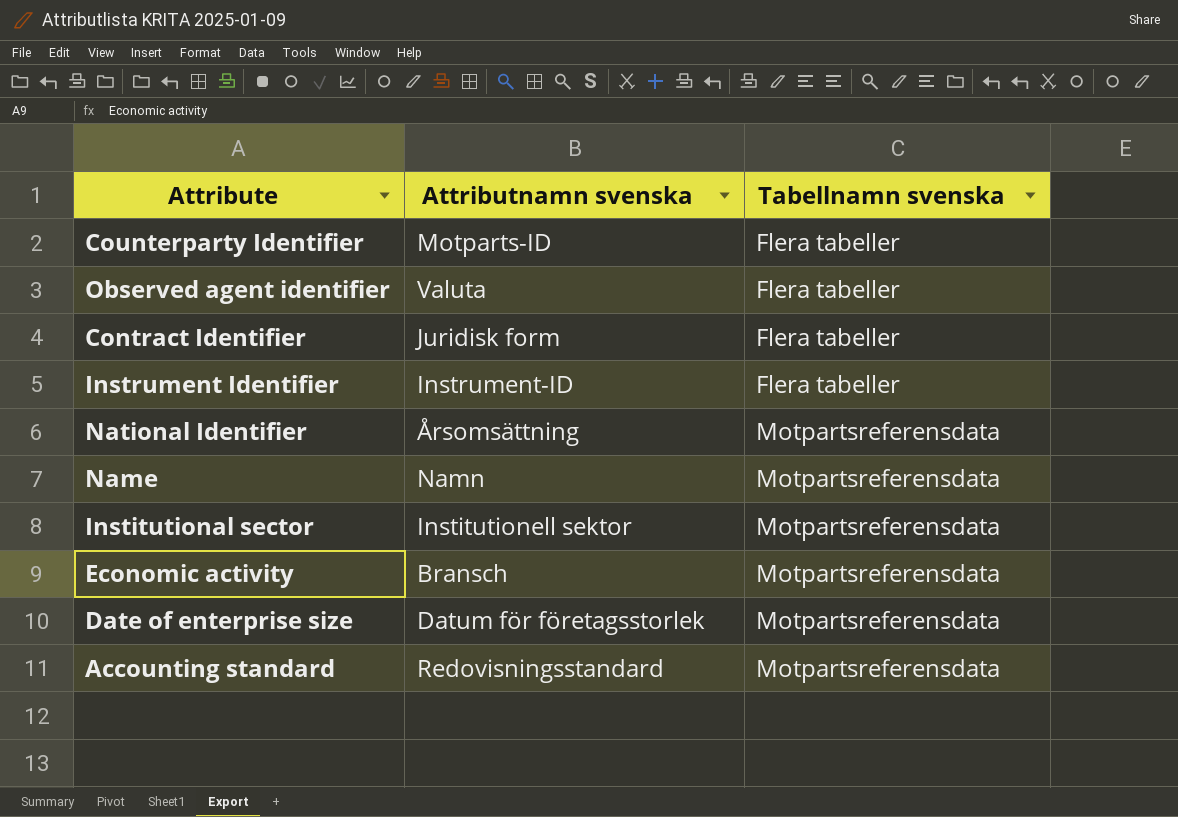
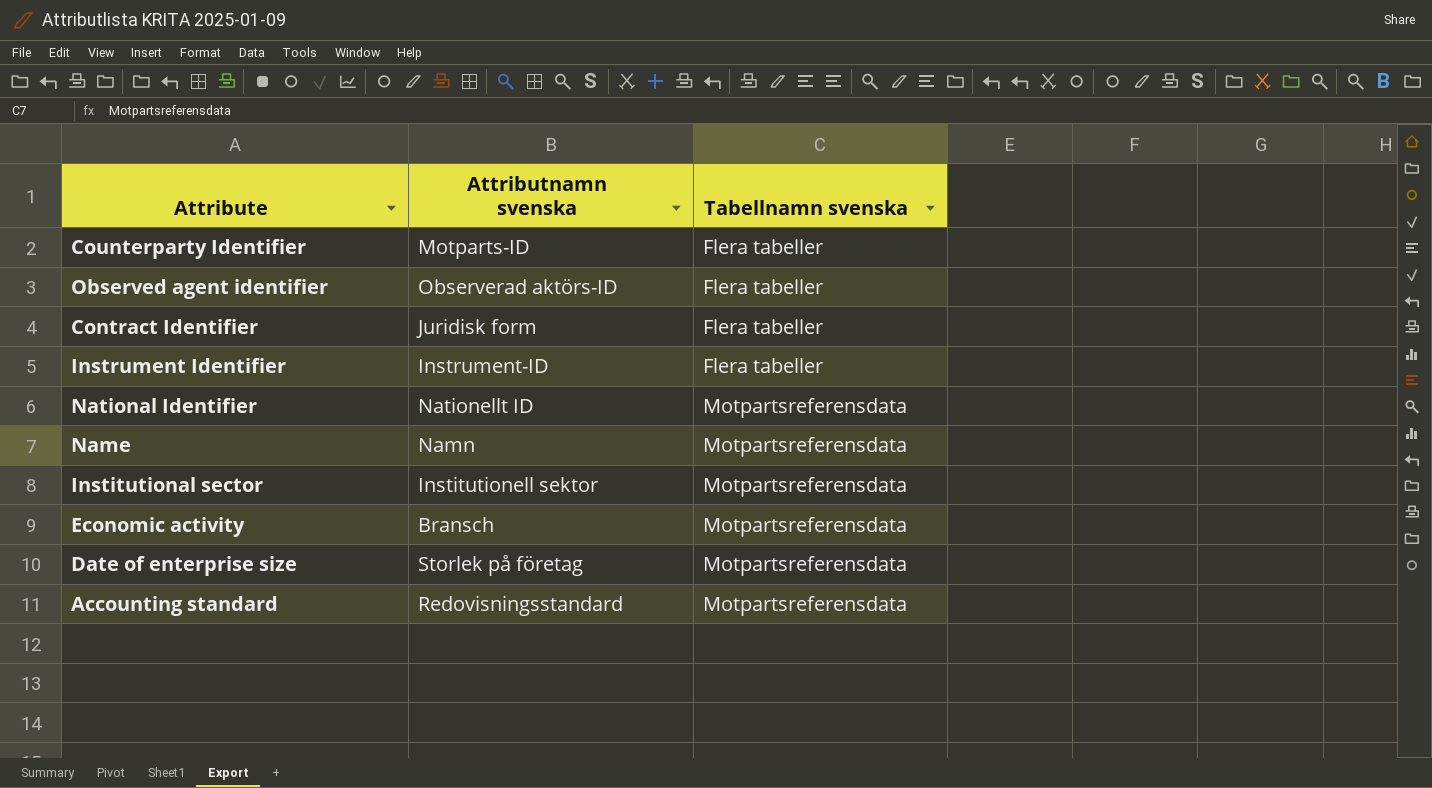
Observed agent identifier | Attributnamn svenska: Valuta -> Observerad aktörs-ID
National Identifier | Attributnamn svenska: Årsomsättning -> Nationellt ID
Date of enterprise size | Attributnamn svenska: Datum för företagsstorlek -> Storlek på företag

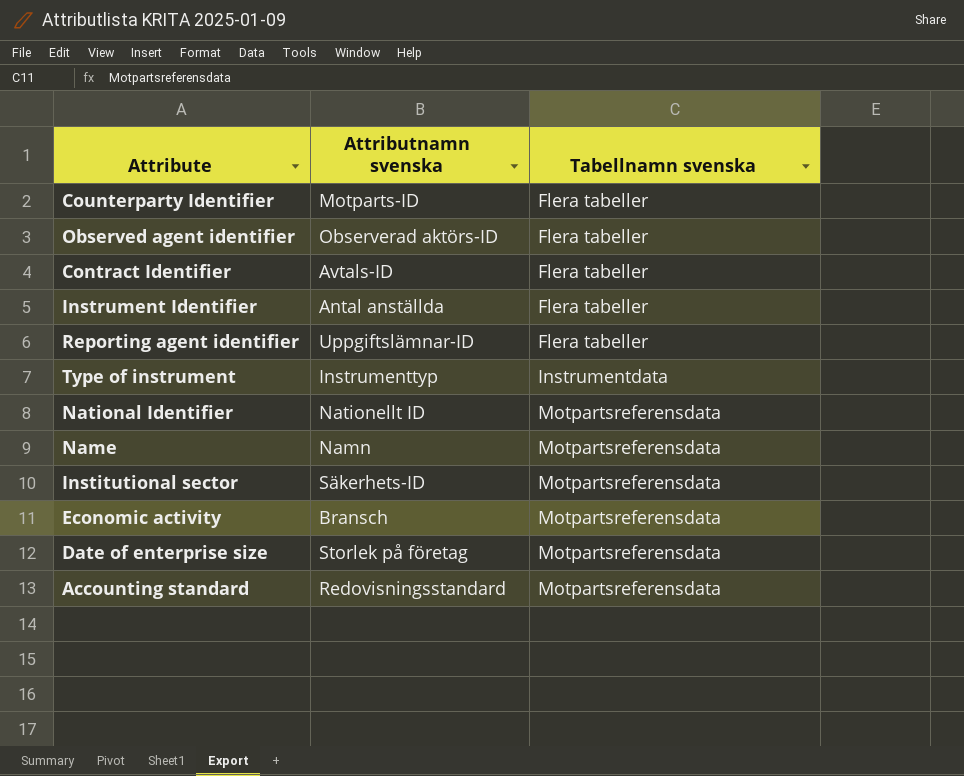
Contract Identifier | Attributnamn svenska: Juridisk form -> Avtals-ID
Instrument Identifier | Attributnamn svenska: Instrument-ID -> Antal anställda
row Reporting agent identifier: none -> Uppgiftslämnar-ID | Flera tabeller
row Type of instrument: none -> Instrumenttyp | Instrumentdata
Institutional sector | Attributnamn svenska: Institutionell sektor -> Säkerhets-ID

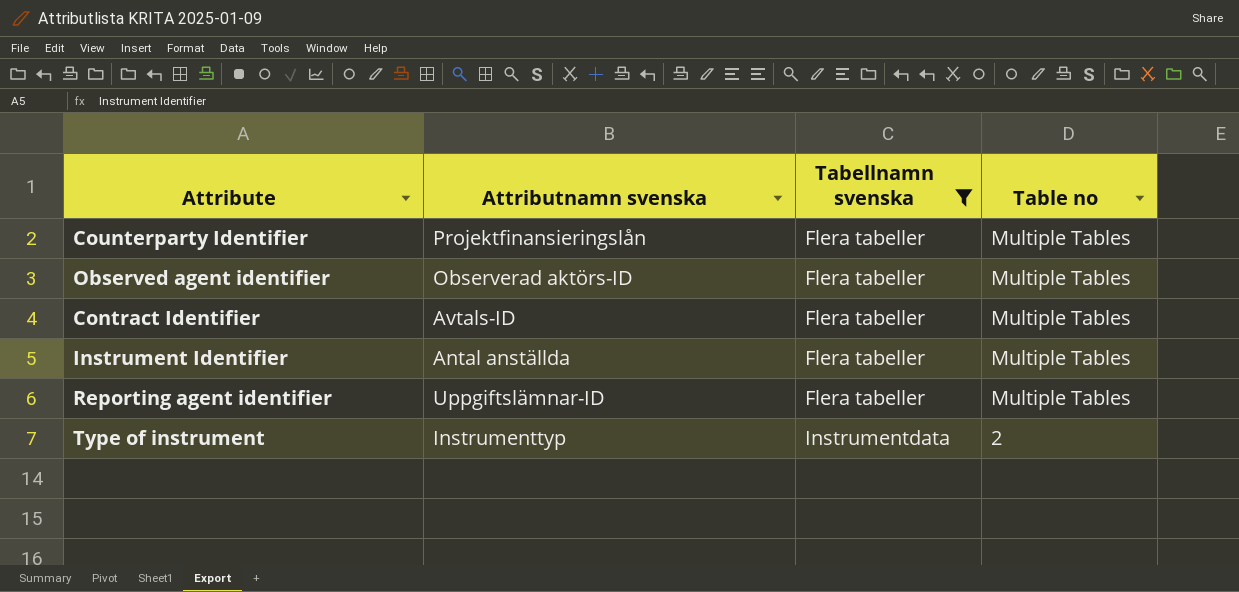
filter: none -> Tabellnamn svenska != Motpartsreferensdata
column Table no | position: none -> 4
Counterparty Identifier | Attributnamn svenska: Motparts-ID -> Projektfinansieringslån

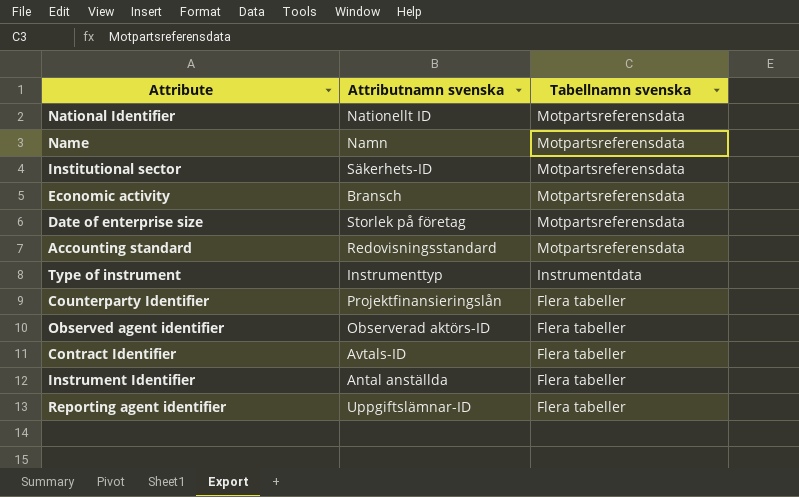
filter: Tabellnamn svenska != Motpartsreferensdata -> none
row order: Tabellnamn svenska ascending -> Tabellnamn svenska descending
column Table no | position: 4 -> none

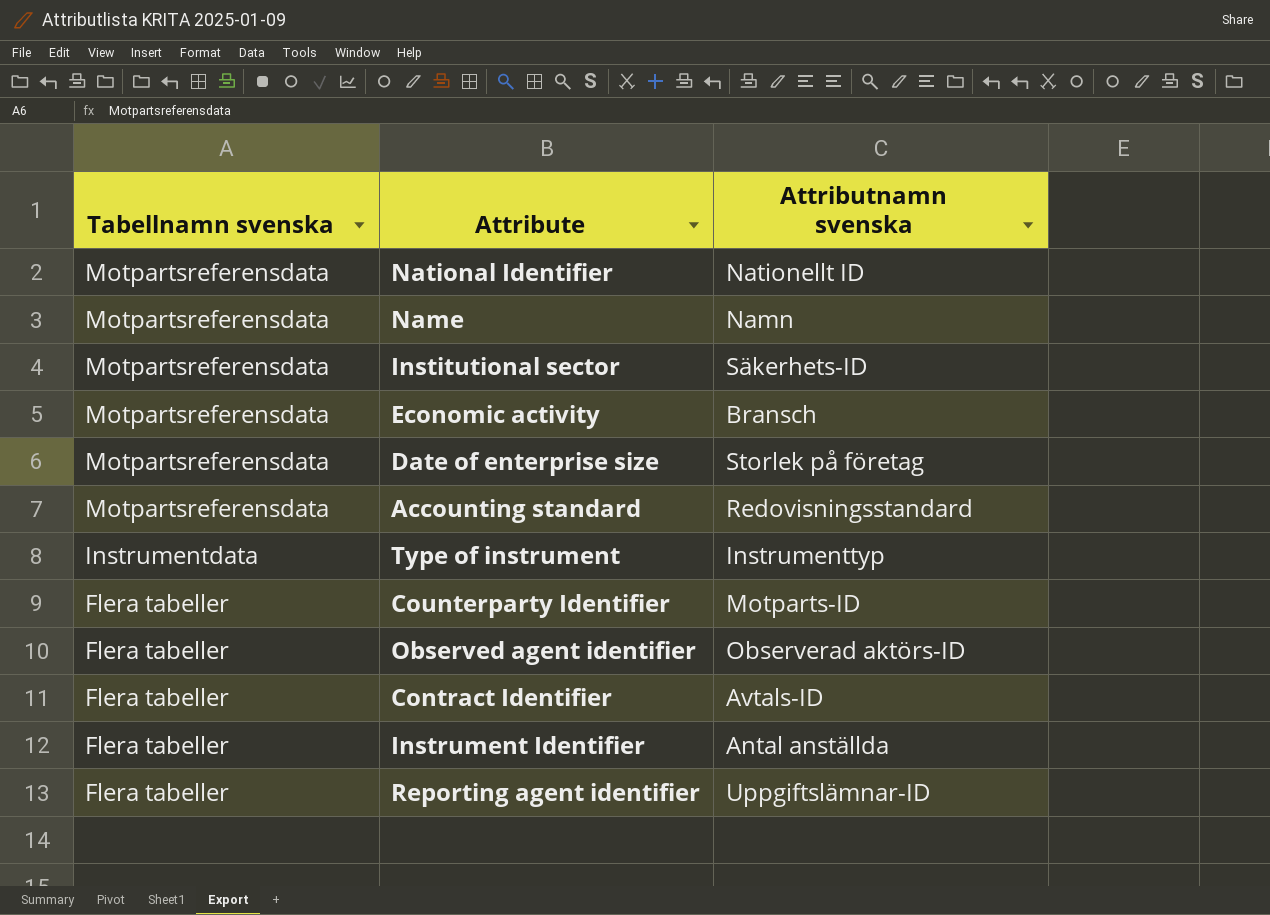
column Tabellnamn svenska | position: 3 -> 1
Counterparty Identifier | Attributnamn svenska: Projektfinansieringslån -> Motparts-ID

